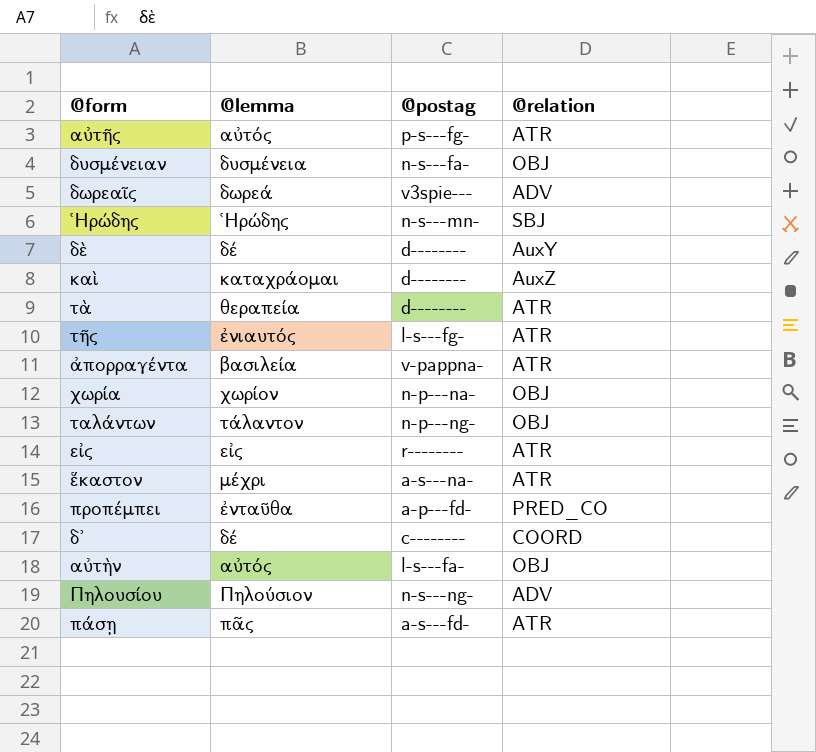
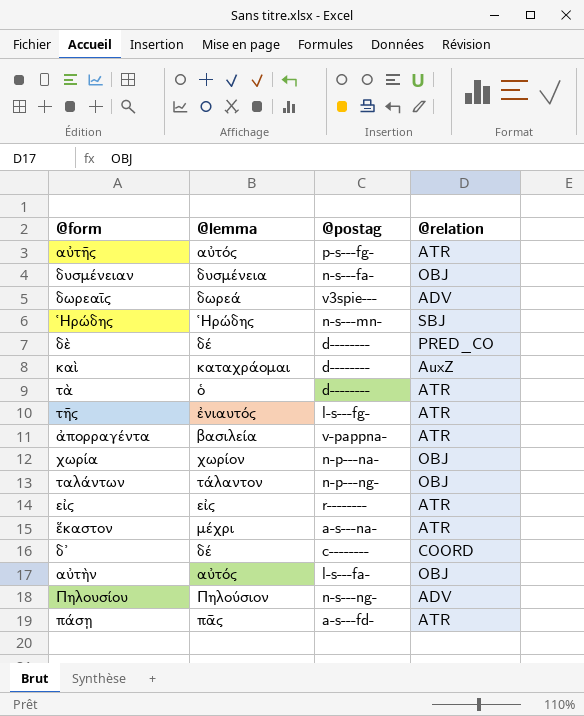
row προπέμπει: ἐνταῦθα | a-p---fd- | PRED_CO -> none
δὲ | @relation: AuxY -> PRED_CO
τὰ | @lemma: θεραπεία -> ὁ

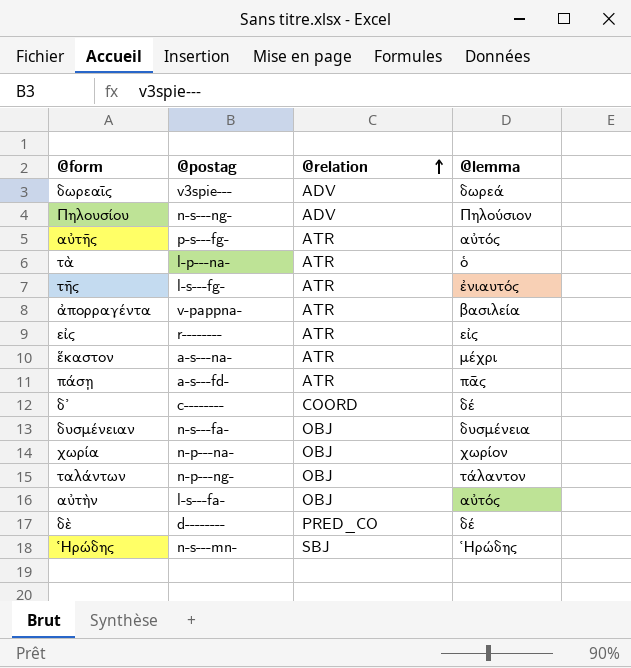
row order: none -> @relation ascending
column @lemma | position: 2 -> 4
row καὶ: καταχράομαι | d-------- | AuxZ -> none
τὰ | @postag: d-------- -> l-p---na-

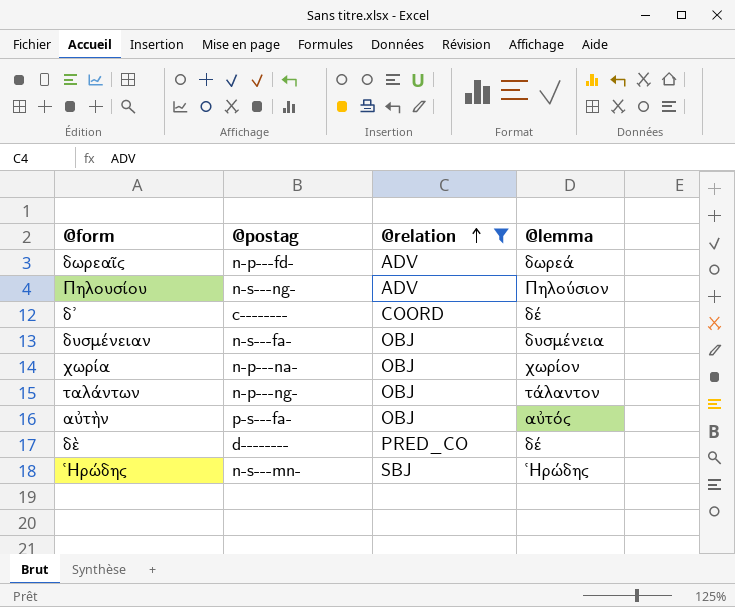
filter: none -> @relation != ATR
δωρεαῖς | @postag: v3spie--- -> n-p---fd-
αὐτὴν | @postag: l-s---fa- -> p-s---fa-

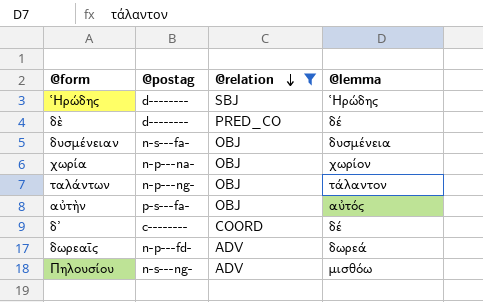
row order: @relation ascending -> @relation descending
Ἡρώδης | @postag: n-s---mn- -> d--------
Πηλουσίου | @lemma: Πηλούσιον -> μισθόω

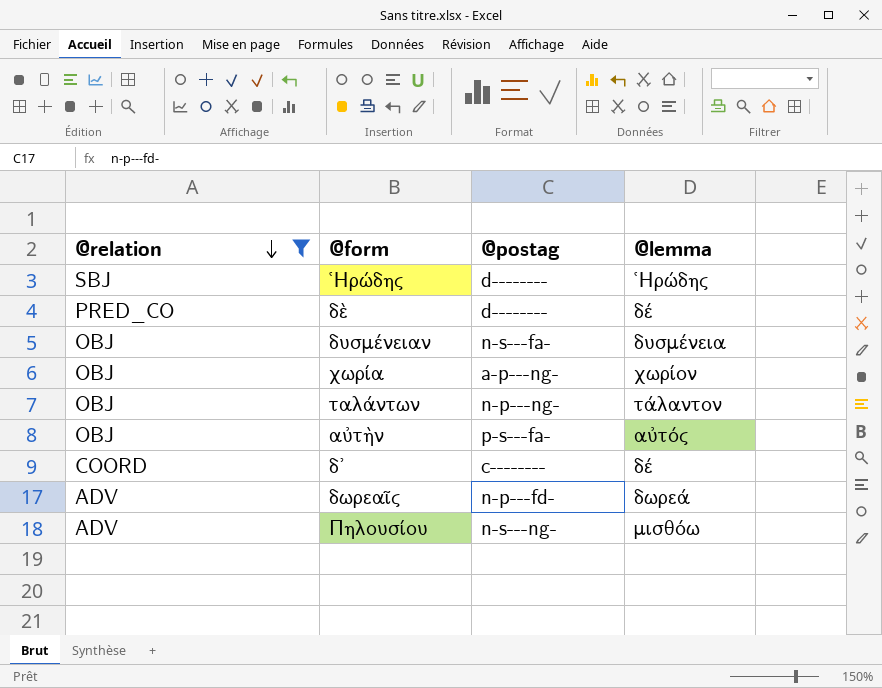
column @relation | position: 3 -> 1
χωρία | @postag: n-p---na- -> a-p---ng-

